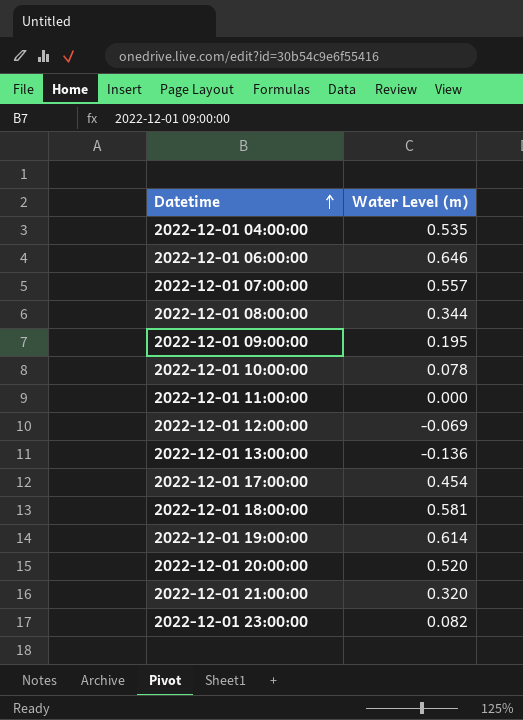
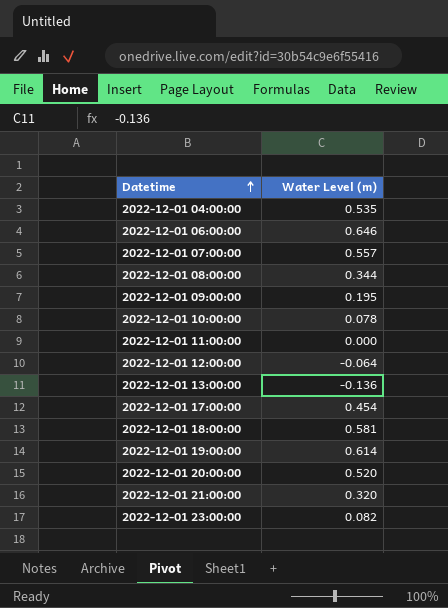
2022-12-01 12:00:00 | Water Level (m): -0.069 -> -0.064

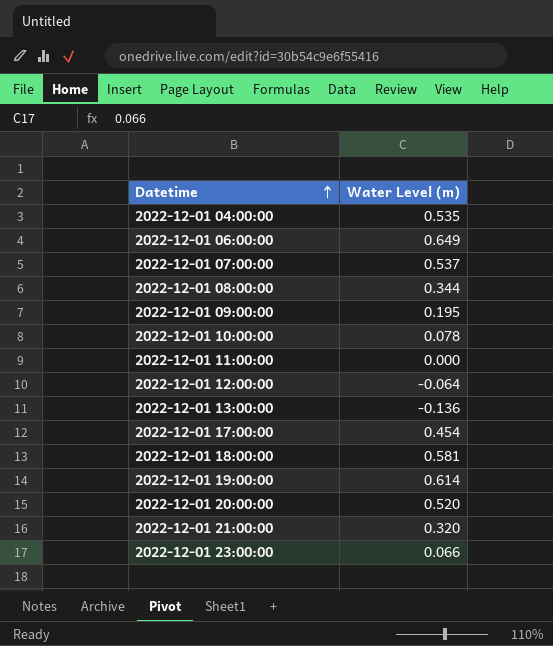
2022-12-01 06:00:00 | Water Level (m): 0.646 -> 0.649
2022-12-01 07:00:00 | Water Level (m): 0.557 -> 0.537
2022-12-01 23:00:00 | Water Level (m): 0.082 -> 0.066

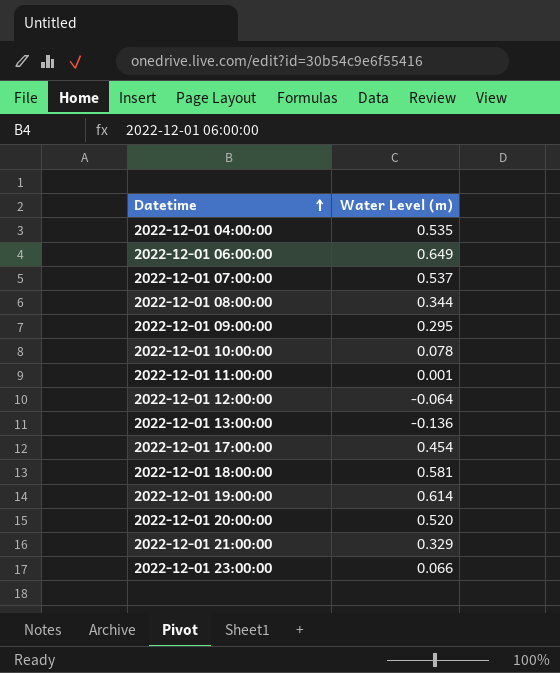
2022-12-01 09:00:00 | Water Level (m): 0.195 -> 0.295
2022-12-01 11:00:00 | Water Level (m): 0.000 -> 0.001
2022-12-01 21:00:00 | Water Level (m): 0.320 -> 0.329

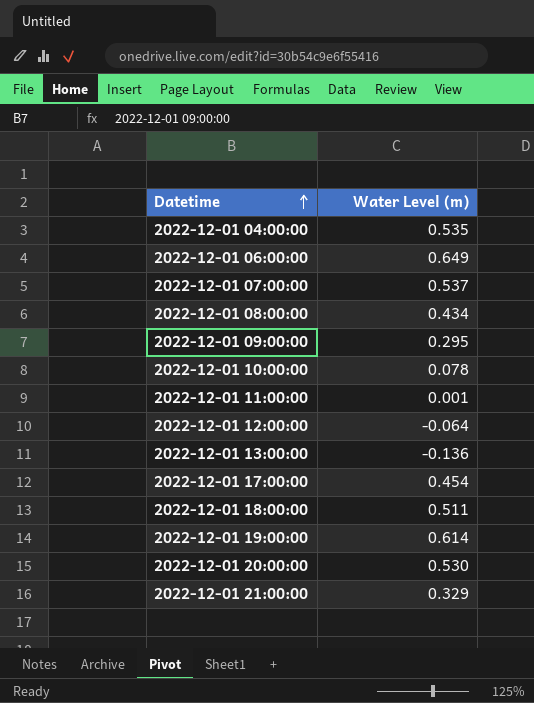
row 2022-12-01 23:00:00: 0.066 -> none
2022-12-01 08:00:00 | Water Level (m): 0.344 -> 0.434
2022-12-01 18:00:00 | Water Level (m): 0.581 -> 0.511
2022-12-01 20:00:00 | Water Level (m): 0.520 -> 0.530

